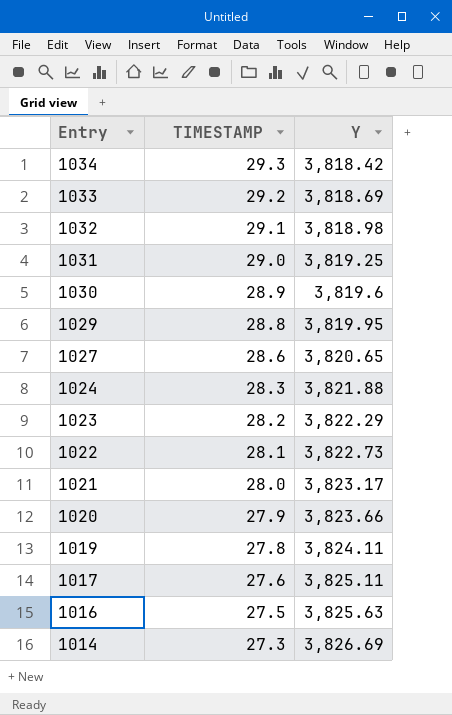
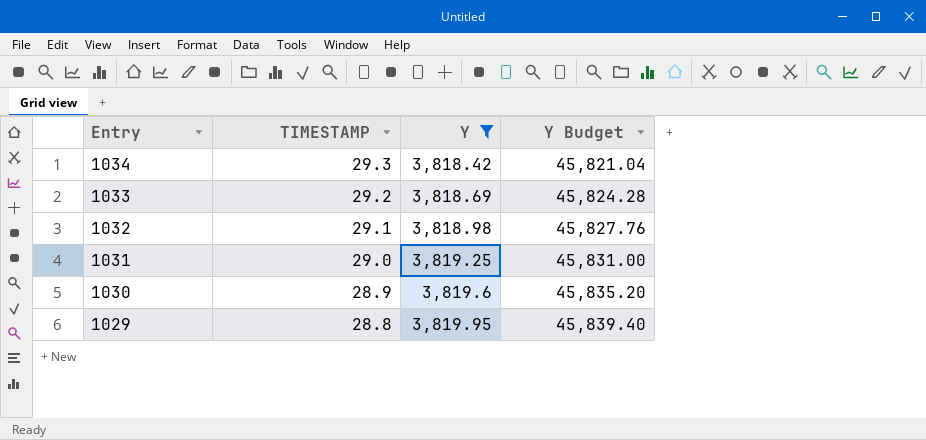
filter: none -> Y <= 3,819.95
column Y Budget | formula: none -> [Y] * 12

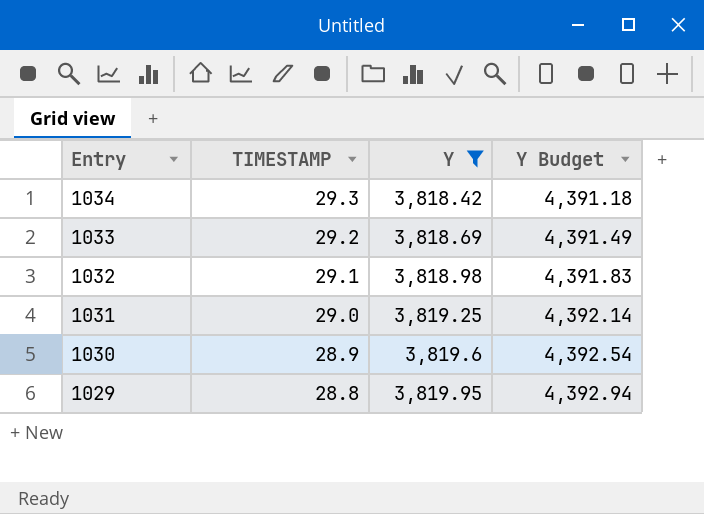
column Y Budget | formula: [Y] * 12 -> [Y] * 1.15

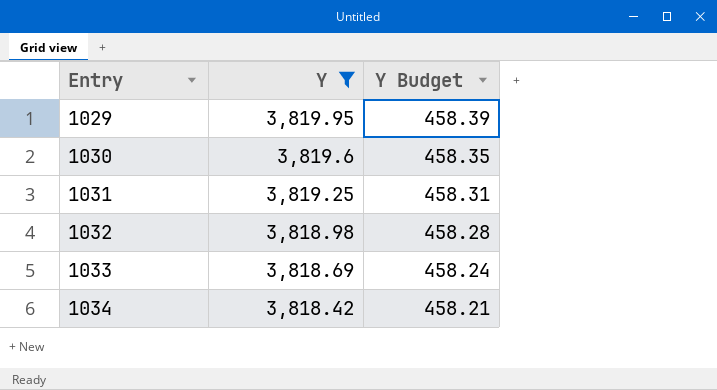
row order: Entry descending -> Entry ascending
column TIMESTAMP | position: 2 -> none
column Y Budget | formula: [Y] * 1.15 -> [Y] * 0.12

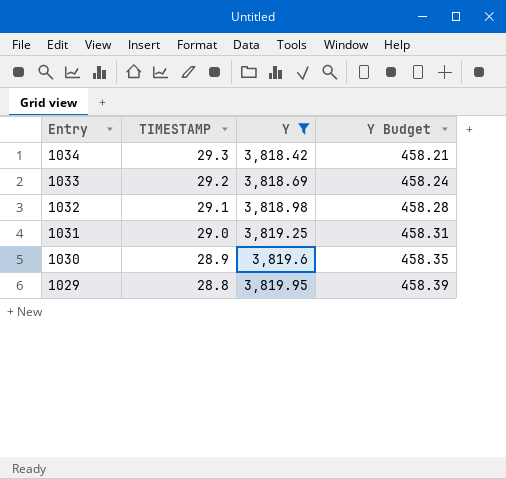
row order: Entry ascending -> Entry descending
column TIMESTAMP | position: none -> 2

